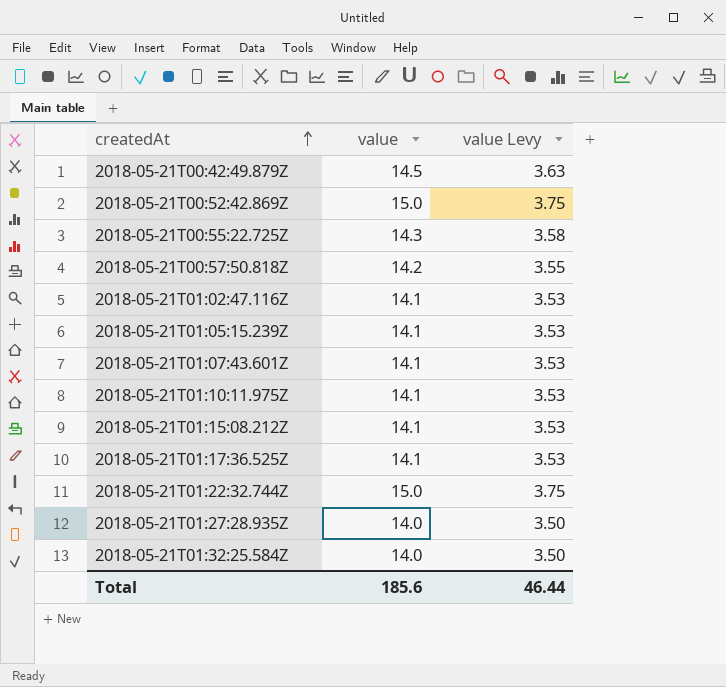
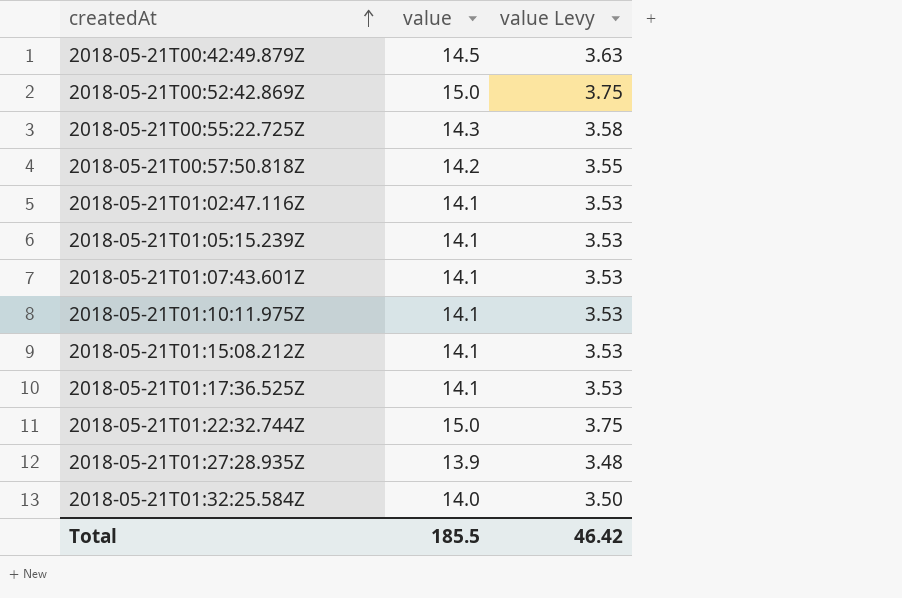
2018-05-21T01:27:28.935Z | value: 14.0 -> 13.9
2018-05-21T01:27:28.935Z | value Levy: 3.50 -> 3.48
Total | value: 185.6 -> 185.5
Total | value Levy: 46.44 -> 46.42

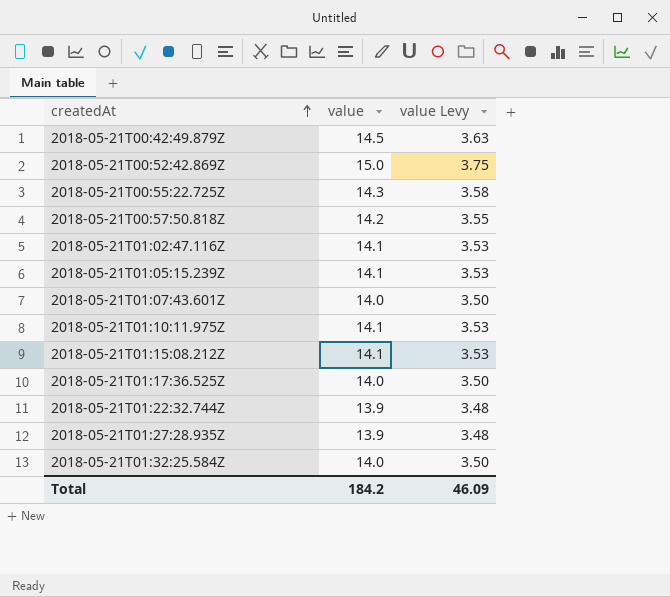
2018-05-21T01:07:43.601Z | value: 14.1 -> 14.0
2018-05-21T01:07:43.601Z | value Levy: 3.53 -> 3.50
2018-05-21T01:17:36.525Z | value: 14.1 -> 14.0
2018-05-21T01:17:36.525Z | value Levy: 3.53 -> 3.50
2018-05-21T01:22:32.744Z | value: 15.0 -> 13.9
2018-05-21T01:22:32.744Z | value Levy: 3.75 -> 3.48
Total | value: 185.5 -> 184.2
Total | value Levy: 46.42 -> 46.09

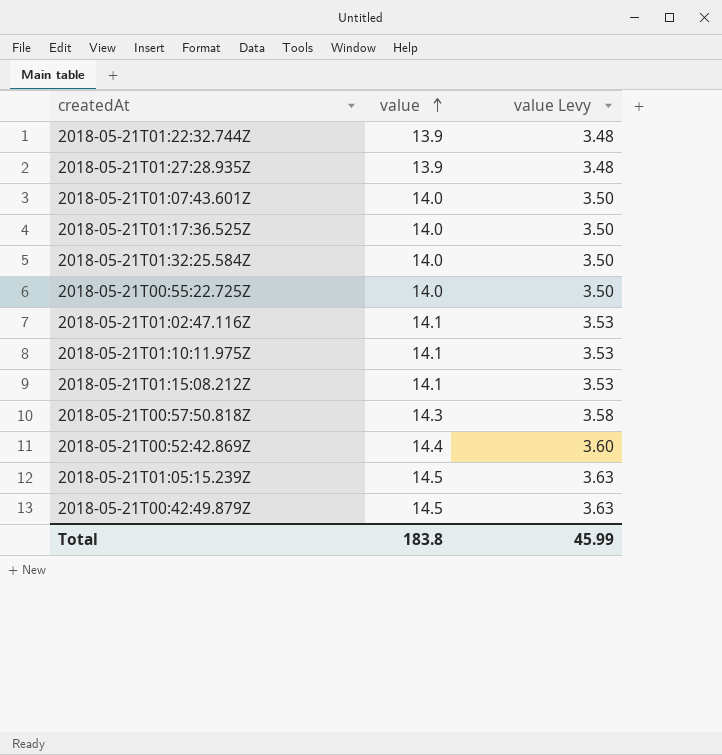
row order: createdAt ascending -> value ascending
2018-05-21T00:55:22.725Z | value: 14.3 -> 14.0
2018-05-21T00:55:22.725Z | value Levy: 3.58 -> 3.50
2018-05-21T00:57:50.818Z | value: 14.2 -> 14.3
2018-05-21T00:57:50.818Z | value Levy: 3.55 -> 3.58
2018-05-21T00:52:42.869Z | value: 15.0 -> 14.4
2018-05-21T00:52:42.869Z | value Levy: 3.75 -> 3.60
2018-05-21T01:05:15.239Z | value: 14.1 -> 14.5
2018-05-21T01:05:15.239Z | value Levy: 3.53 -> 3.63
Total | value: 184.2 -> 183.8
Total | value Levy: 46.09 -> 45.99

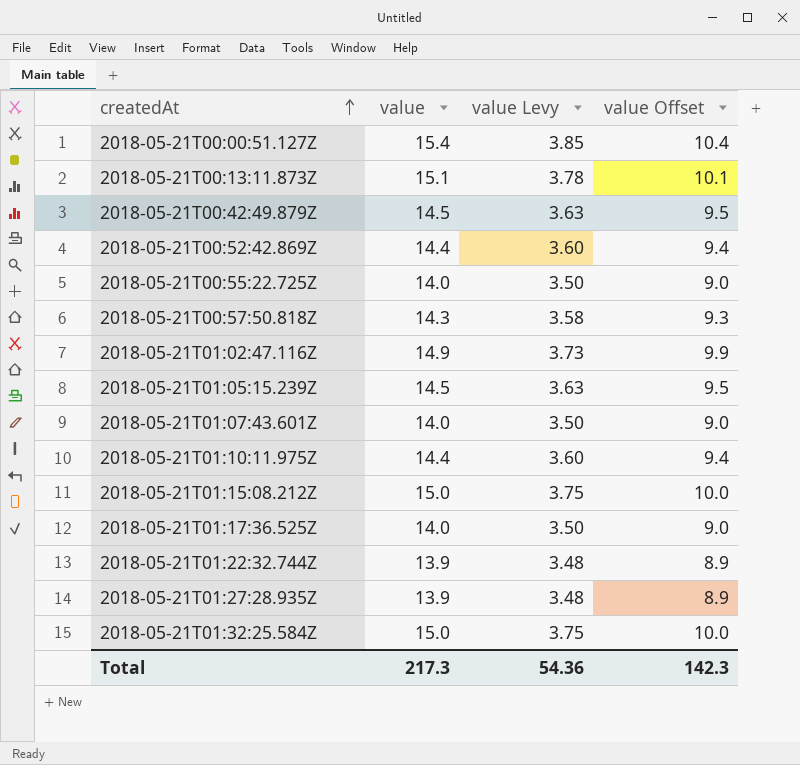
row order: value ascending -> createdAt ascending
column value Offset | formula: none -> [value] - 5
row 2018-05-21T00:00:51.127Z: none -> 15.4 | 3.85 | 10.4
row 2018-05-21T00:13:11.873Z: none -> 15.1 | 3.78 | 10.1
2018-05-21T01:02:47.116Z | value: 14.1 -> 14.9
2018-05-21T01:02:47.116Z | value Levy: 3.53 -> 3.73
2018-05-21T01:10:11.975Z | value: 14.1 -> 14.4
2018-05-21T01:10:11.975Z | value Levy: 3.53 -> 3.60
2018-05-21T01:15:08.212Z | value: 14.1 -> 15.0
2018-05-21T01:15:08.212Z | value Levy: 3.53 -> 3.75
2018-05-21T01:32:25.584Z | value: 14.0 -> 15.0
2018-05-21T01:32:25.584Z | value Levy: 3.50 -> 3.75
Total | value: 183.8 -> 217.3
Total | value Levy: 45.99 -> 54.36

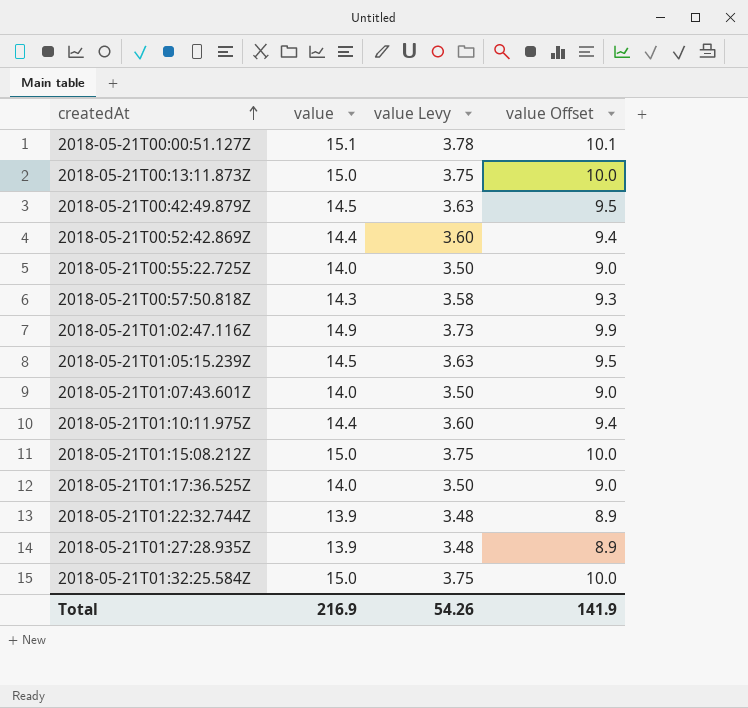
2018-05-21T00:00:51.127Z | value: 15.4 -> 15.1
2018-05-21T00:00:51.127Z | value Levy: 3.85 -> 3.78
2018-05-21T00:00:51.127Z | value Offset: 10.4 -> 10.1
2018-05-21T00:13:11.873Z | value: 15.1 -> 15.0
2018-05-21T00:13:11.873Z | value Levy: 3.78 -> 3.75
2018-05-21T00:13:11.873Z | value Offset: 10.1 -> 10.0
Total | value: 217.3 -> 216.9
Total | value Levy: 54.36 -> 54.26
Total | value Offset: 142.3 -> 141.9

